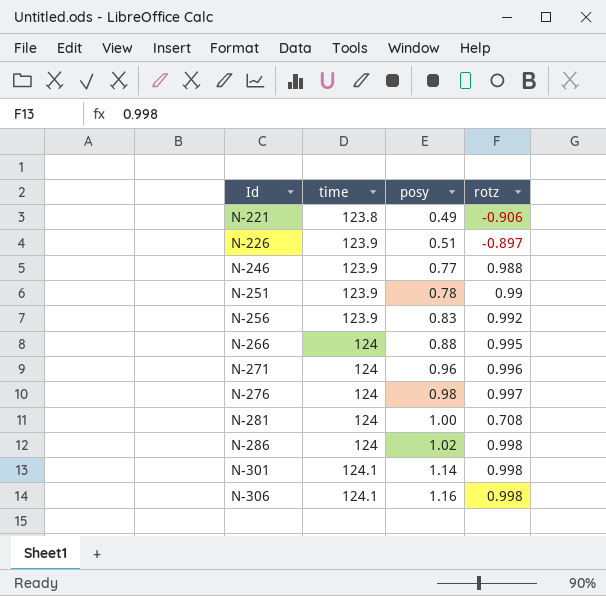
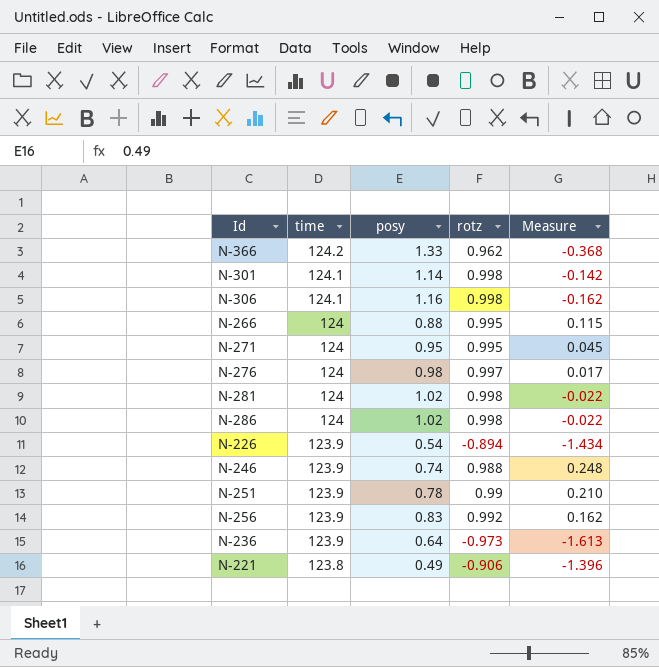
row order: Id ascending -> time descending
column Measure | formula: none -> [rotz] - [posy]
row N-366: none -> 124.2 | 1.33 | 0.962 | -0.368
N-271 | posy: 0.96 -> 0.95
N-271 | rotz: 0.996 -> 0.995
N-281 | posy: 1.00 -> 1.02
N-281 | rotz: 0.708 -> 0.998
N-226 | posy: 0.51 -> 0.54
N-226 | rotz: -0.897 -> -0.894
N-246 | posy: 0.77 -> 0.74
row N-236: none -> 123.9 | 0.64 | -0.973 | -1.613

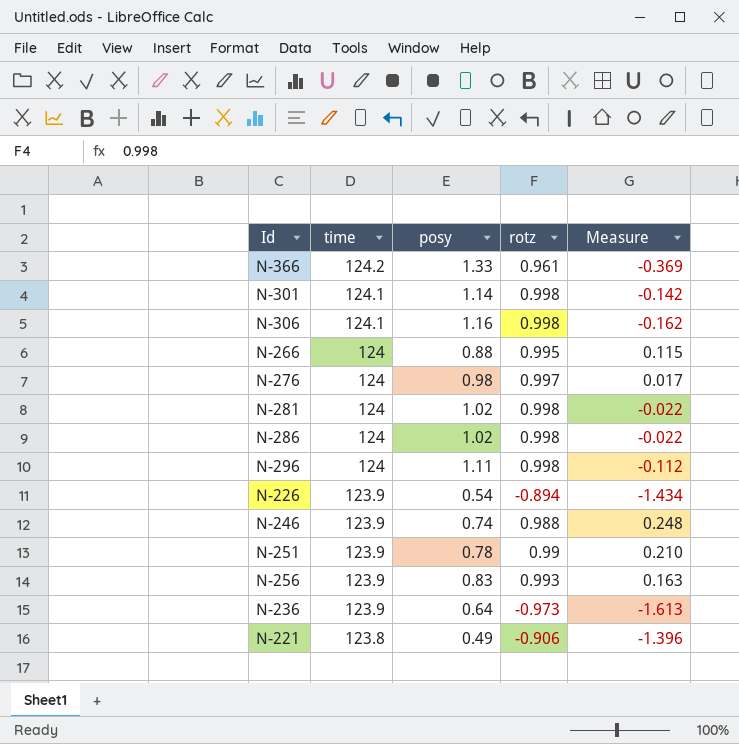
row N-271: 124 | 0.95 | 0.995 | 0.045 -> none
N-366 | rotz: 0.962 -> 0.961
N-366 | Measure: -0.368 -> -0.369
row N-296: none -> 124 | 1.11 | 0.998 | -0.112
N-256 | rotz: 0.992 -> 0.993
N-256 | Measure: 0.162 -> 0.163

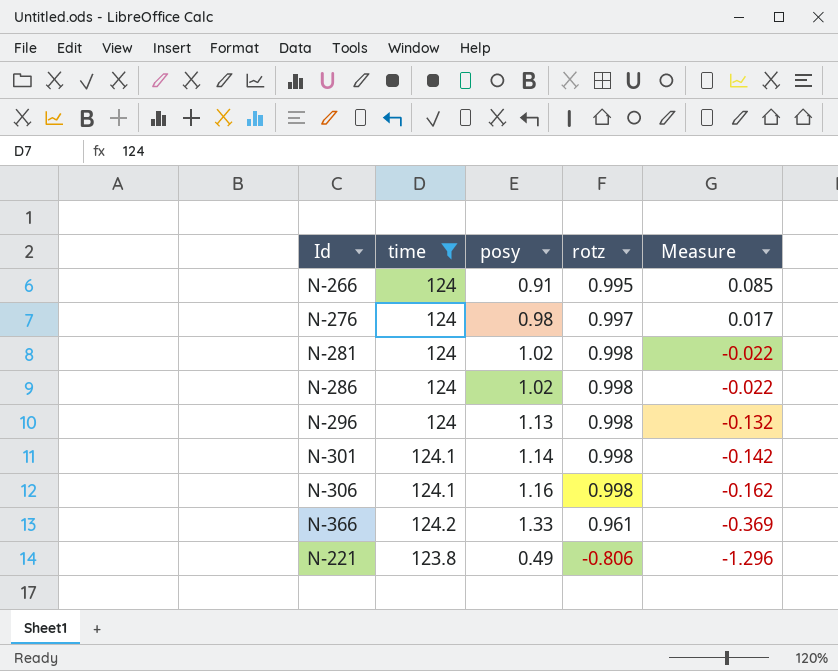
filter: none -> time != 123.9
row order: time descending -> Measure descending
N-266 | posy: 0.88 -> 0.91
N-266 | Measure: 0.115 -> 0.085
N-296 | posy: 1.11 -> 1.13
N-296 | Measure: -0.112 -> -0.132
N-221 | rotz: -0.906 -> -0.806
N-221 | Measure: -1.396 -> -1.296

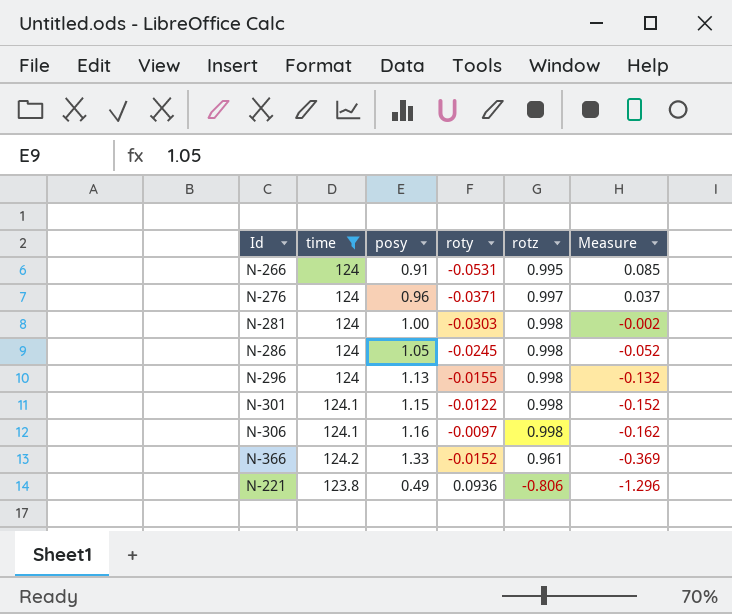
column roty | position: none -> 4
N-276 | posy: 0.98 -> 0.96
N-276 | Measure: 0.017 -> 0.037
N-281 | posy: 1.02 -> 1.00
N-281 | Measure: -0.022 -> -0.002
N-286 | posy: 1.02 -> 1.05
N-286 | Measure: -0.022 -> -0.052
N-301 | posy: 1.14 -> 1.15
N-301 | Measure: -0.142 -> -0.152

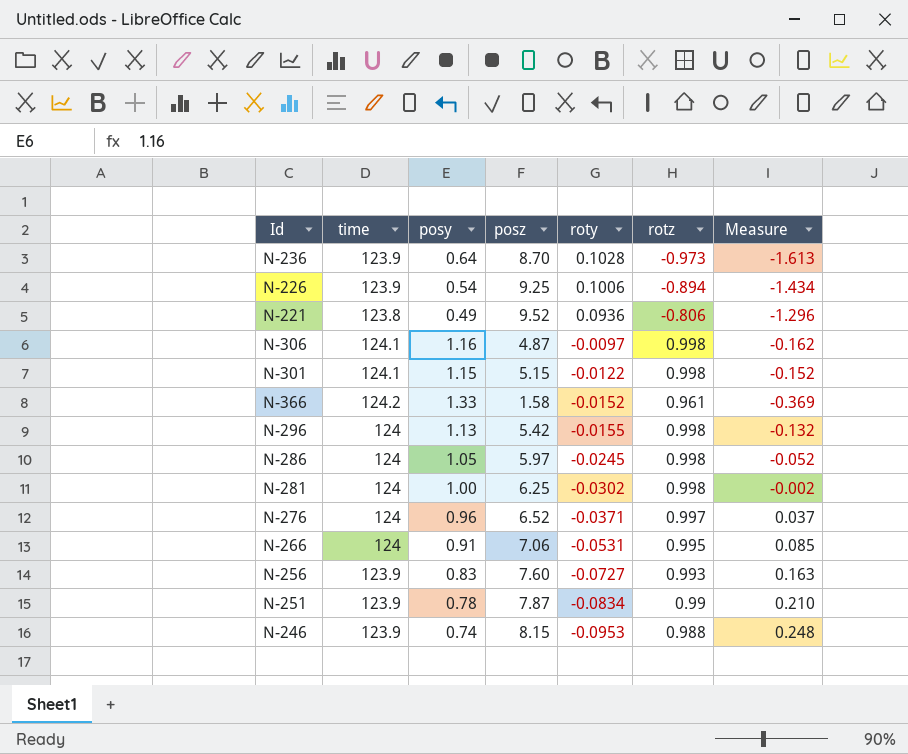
filter: time != 123.9 -> none
row order: Measure descending -> roty descending
column posz | position: none -> 4
N-281 | roty: -0.0303 -> -0.0302

